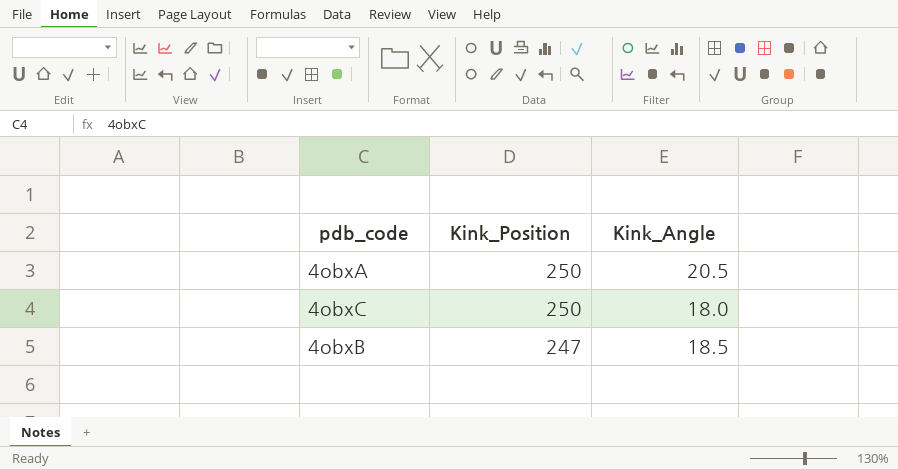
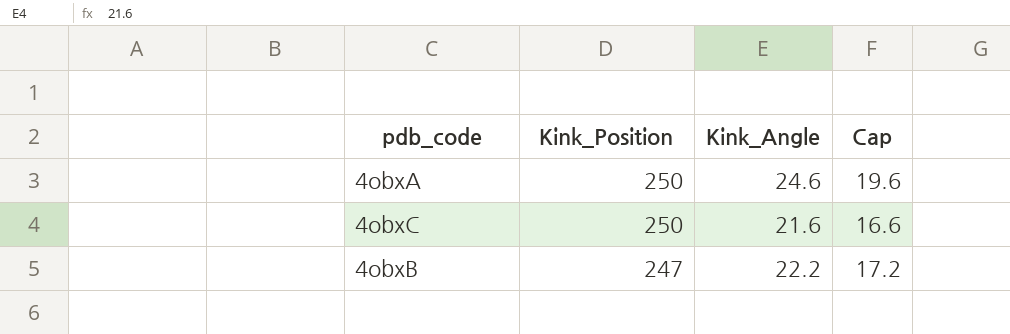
column Cap | formula: none -> [Kink_Angle] - 5
4obxA | Kink_Angle: 20.5 -> 24.6
4obxC | Kink_Angle: 18.0 -> 21.6
4obxB | Kink_Angle: 18.5 -> 22.2

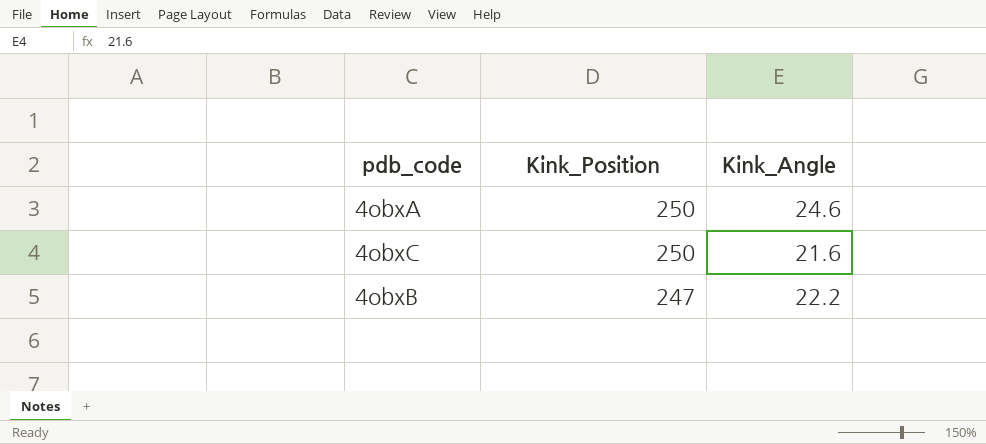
column Cap | formula: [Kink_Angle] - 5 -> none

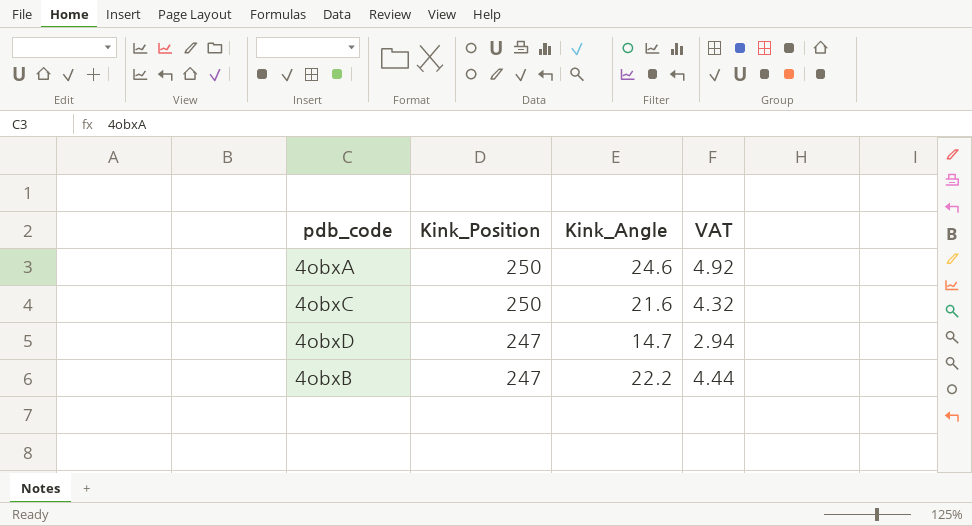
column VAT | formula: none -> [Kink_Angle] * 0.2
row 4obxD: none -> 247 | 14.7 | 2.94

